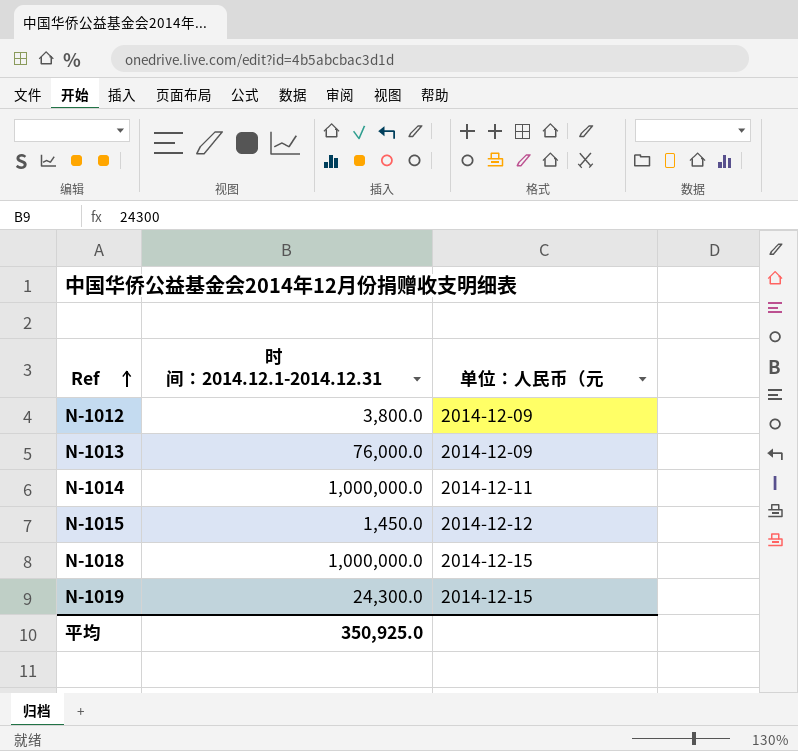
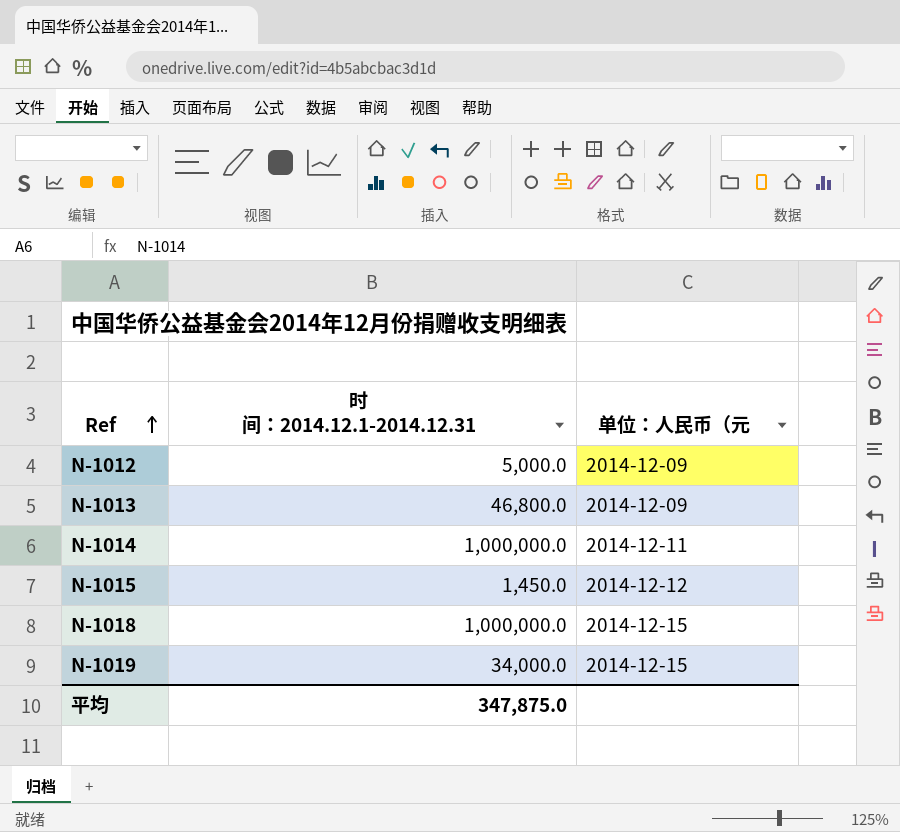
N-1012 | 时间：2014.12.1-2014.12.31: 3,800.0 -> 5,000.0
N-1013 | 时间：2014.12.1-2014.12.31: 76,000.0 -> 46,800.0
N-1019 | 时间：2014.12.1-2014.12.31: 24,300.0 -> 34,000.0
平均 | 时间：2014.12.1-2014.12.31: 350,925.0 -> 347,875.0

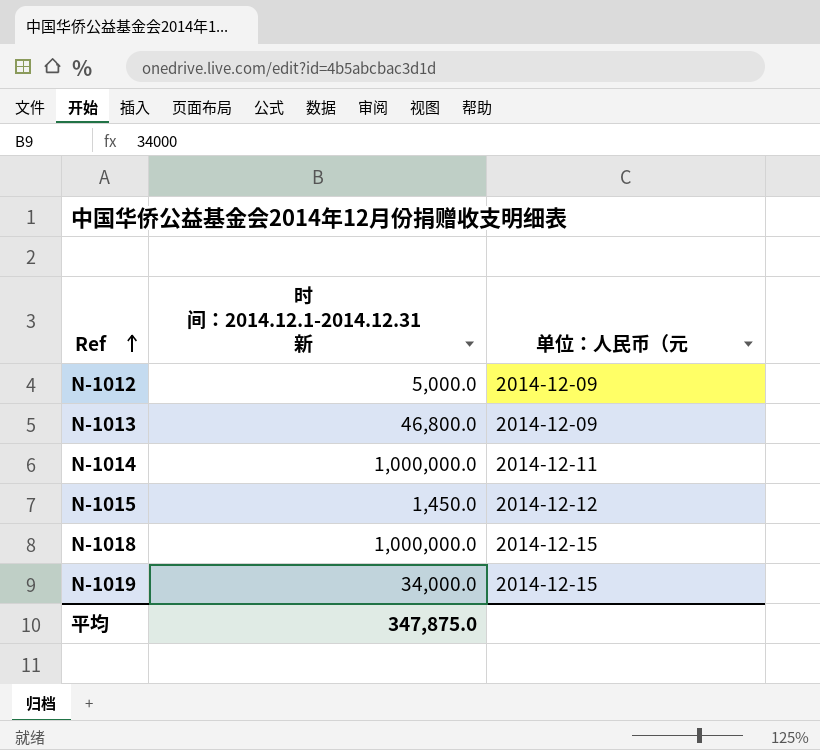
column name: 时间：2014.12.1-2014.12.31 -> 时间：2014.12.1-2014.12.31 新

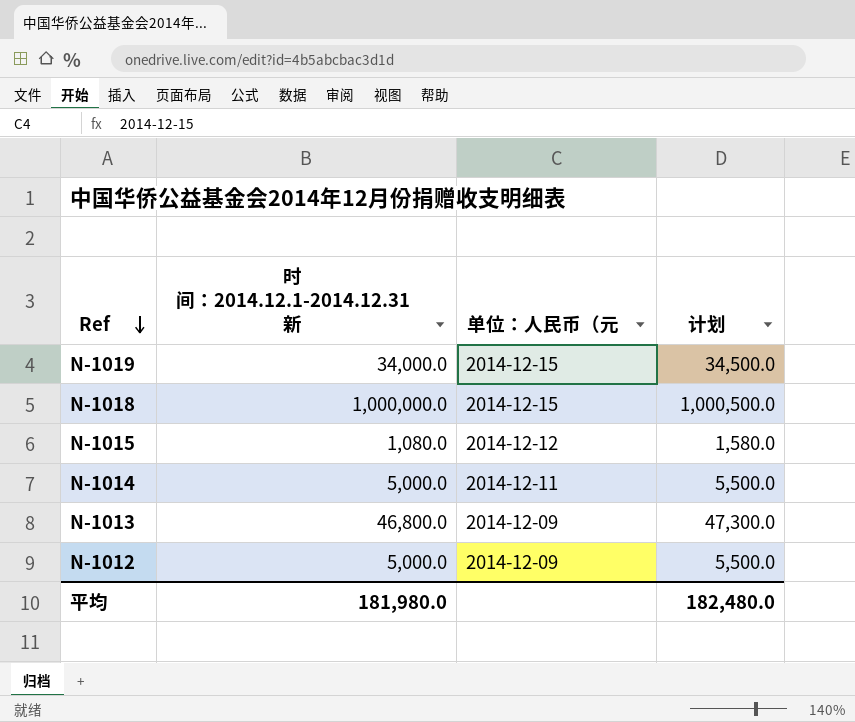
row order: Ref ascending -> Ref descending
column 计划 | formula: none -> [时间：2014.12.1-2014.12.31 新] + 500
N-1015 | 时间：2014.12.1-2014.12.31 新: 1,450.0 -> 1,080.0
N-1014 | 时间：2014.12.1-2014.12.31 新: 1,000,000.0 -> 5,000.0
平均 | 时间：2014.12.1-2014.12.31 新: 347,875.0 -> 181,980.0

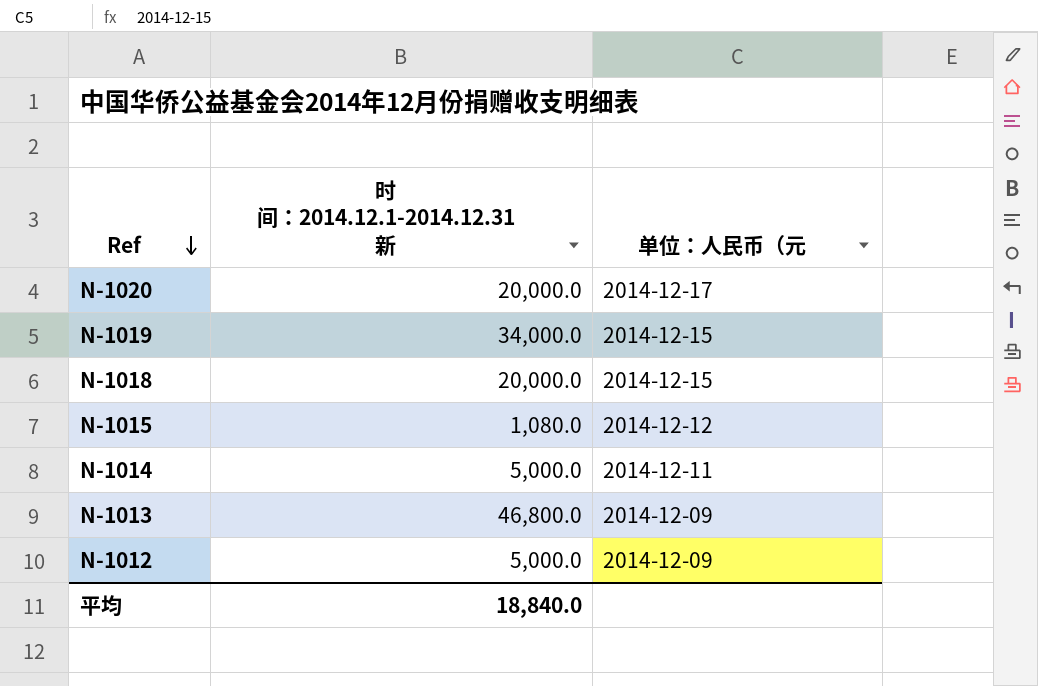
column 计划 | formula: [时间：2014.12.1-2014.12.31 新] + 500 -> none
row N-1020: none -> 20,000.0 | 2014-12-17
N-1018 | 时间：2014.12.1-2014.12.31 新: 1,000,000.0 -> 20,000.0
平均 | 时间：2014.12.1-2014.12.31 新: 181,980.0 -> 18,840.0

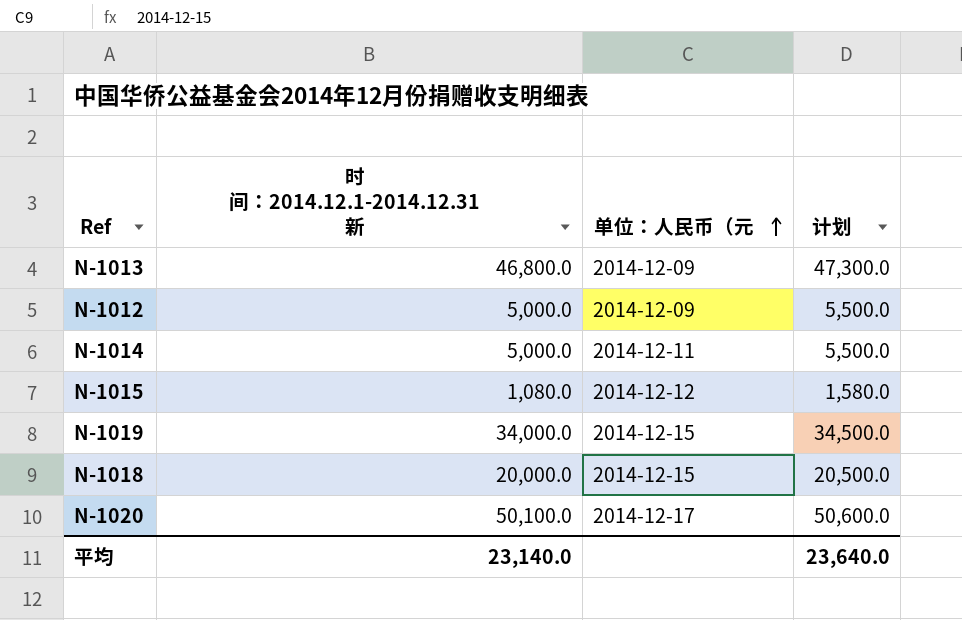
row order: Ref descending -> 单位：人民币（元 ascending
column 计划 | formula: none -> [时间：2014.12.1-2014.12.31 新] + 500
N-1020 | 时间：2014.12.1-2014.12.31 新: 20,000.0 -> 50,100.0
平均 | 时间：2014.12.1-2014.12.31 新: 18,840.0 -> 23,140.0

